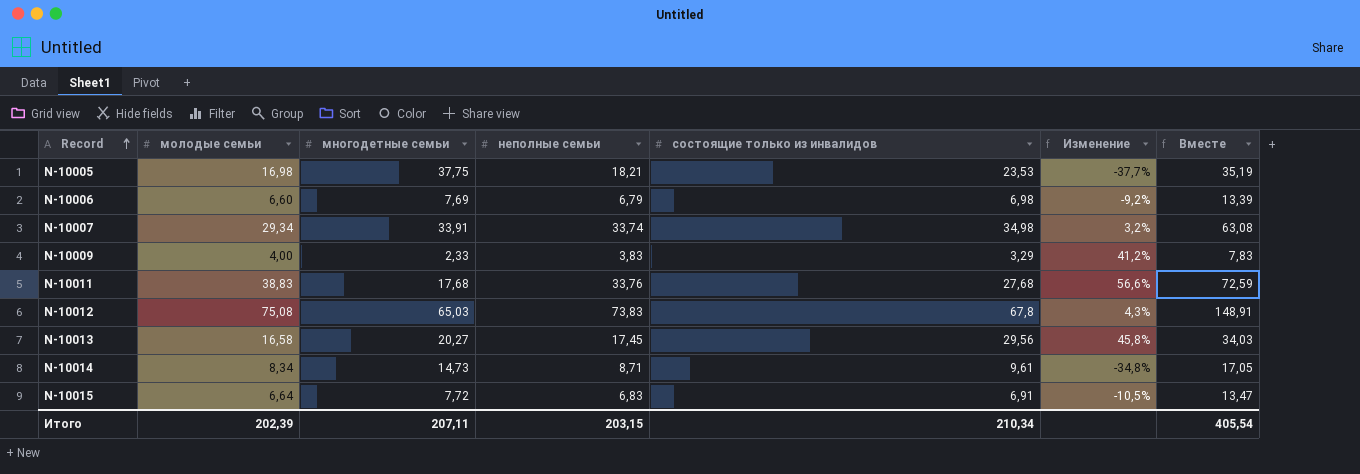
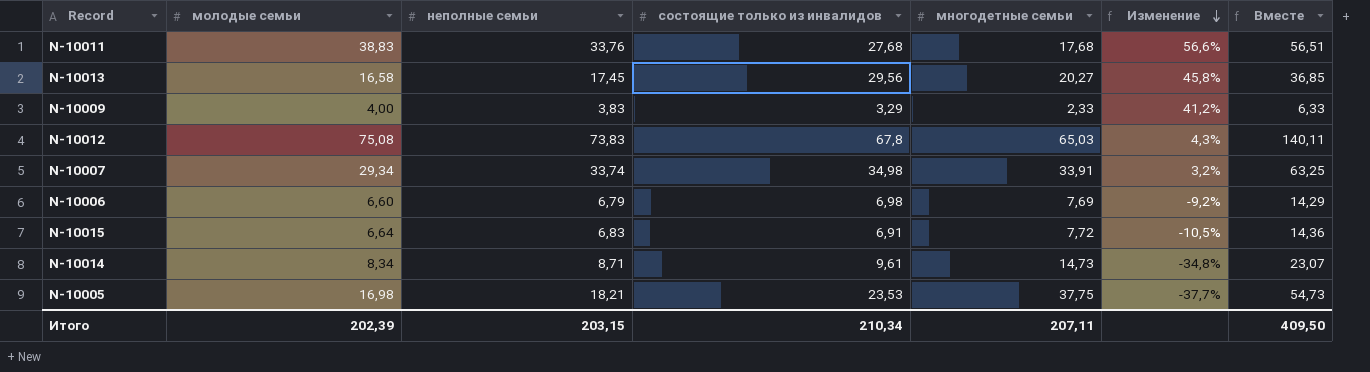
row order: Record ascending -> Изменение descending
column многодетные семьи | position: 3 -> 5
column Вместе | formula: [молодые семьи] + [неполные семьи] -> [молодые семьи] + [многодетные семьи]
Итого | Вместе: 405,54 -> 409,50

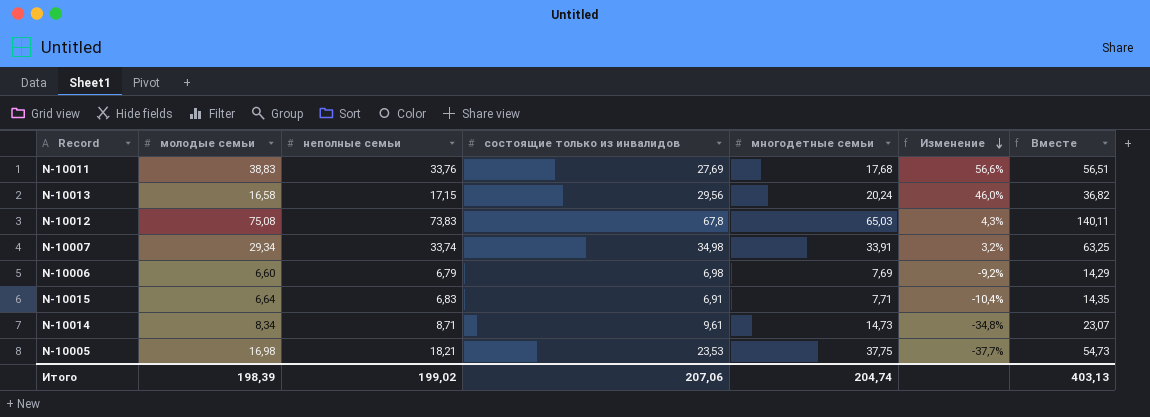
row N-10009: 4,00 | 3,83 | 3,29 | 2,33 | 41,2% | 6,33 -> none
N-10011 | состоящие только из инвалидов: 27,68 -> 27,69
N-10013 | неполные семьи: 17,45 -> 17,15
N-10013 | многодетные семьи: 20,27 -> 20,24
N-10013 | Изменение: 45,8% -> 46,0%
N-10013 | Вместе: 36,85 -> 36,82
N-10015 | многодетные семьи: 7,72 -> 7,71
N-10015 | Изменение: -10,5% -> -10,4%
N-10015 | Вместе: 14,36 -> 14,35
Итого | молодые семьи: 202,39 -> 198,39
Итого | неполные семьи: 203,15 -> 199,02
Итого | состоящие только из инвалидов: 210,34 -> 207,06
Итого | многодетные семьи: 207,11 -> 204,74
Итого | Вместе: 409,50 -> 403,13

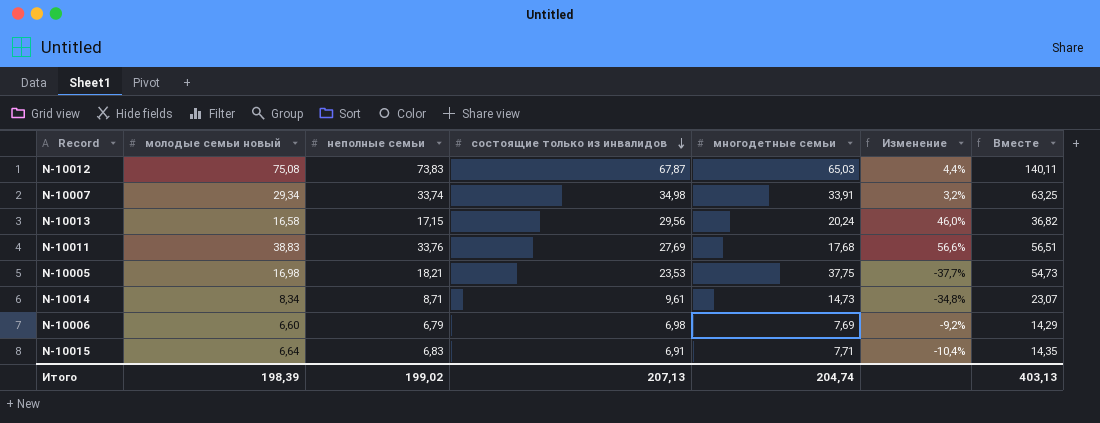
row order: Изменение descending -> состоящие только из инвалидов descending
column name: молодые семьи -> молодые семьи новый
N-10012 | состоящие только из инвалидов: 67,8 -> 67,87
N-10012 | Изменение: 4,3% -> 4,4%
Итого | состоящие только из инвалидов: 207,06 -> 207,13

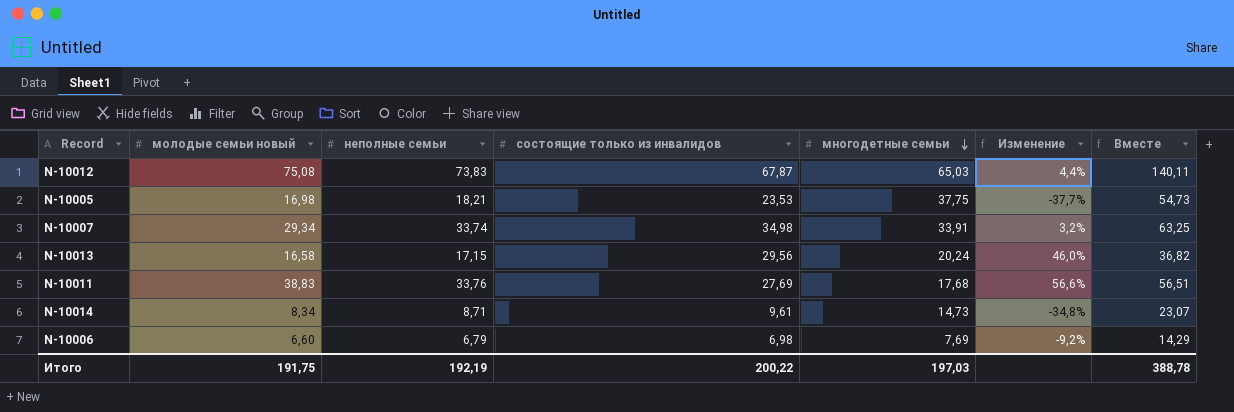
row order: состоящие только из инвалидов descending -> многодетные семьи descending
row N-10015: 6,64 | 6,83 | 6,91 | 7,71 | -10,4% | 14,35 -> none
Итого | молодые семьи новый: 198,39 -> 191,75
Итого | неполные семьи: 199,02 -> 192,19
Итого | состоящие только из инвалидов: 207,13 -> 200,22
Итого | многодетные семьи: 204,74 -> 197,03
Итого | Вместе: 403,13 -> 388,78

